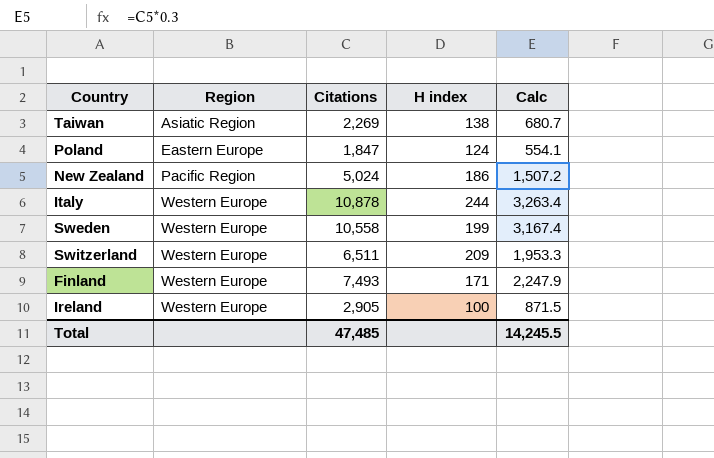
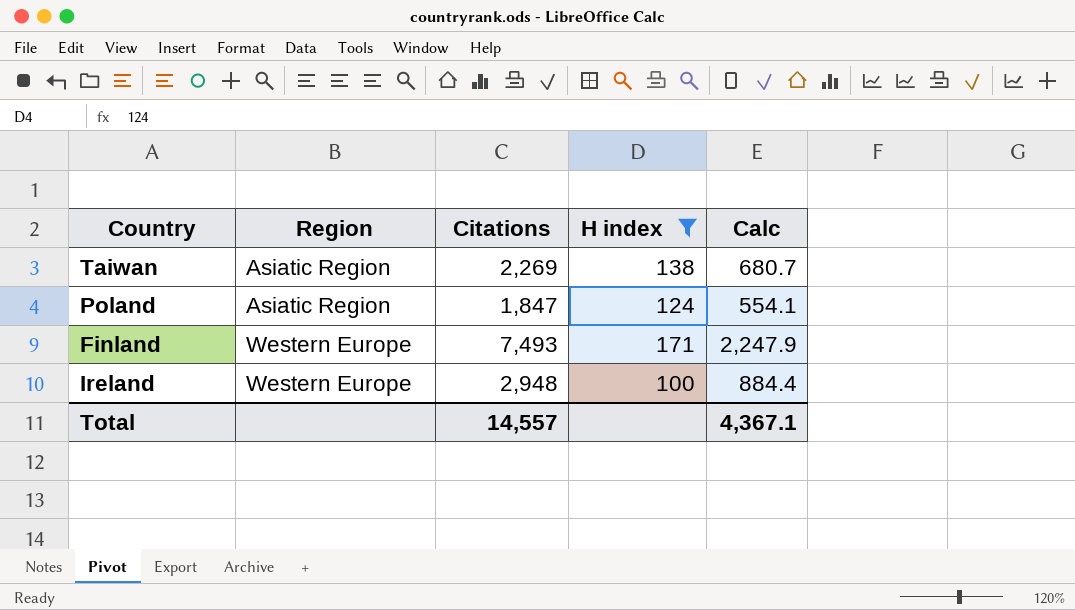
filter: none -> H index <= 171
Poland | Region: Eastern Europe -> Asiatic Region
Ireland | Citations: 2,905 -> 2,948
Ireland | Calc: 871.5 -> 884.4
Total | Citations: 47,485 -> 14,557
Total | Calc: 14,245.5 -> 4,367.1

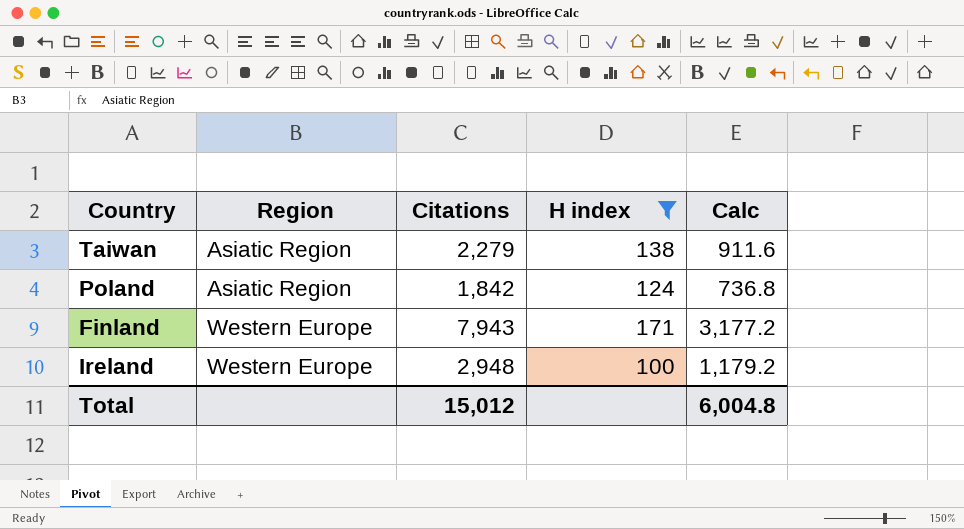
column Calc | formula: [Citations] * 0.3 -> [Citations] * 0.4
Taiwan | Citations: 2,269 -> 2,279
Poland | Citations: 1,847 -> 1,842
Finland | Citations: 7,493 -> 7,943
Total | Citations: 14,557 -> 15,012
Total | Calc: 4,367.1 -> 6,004.8

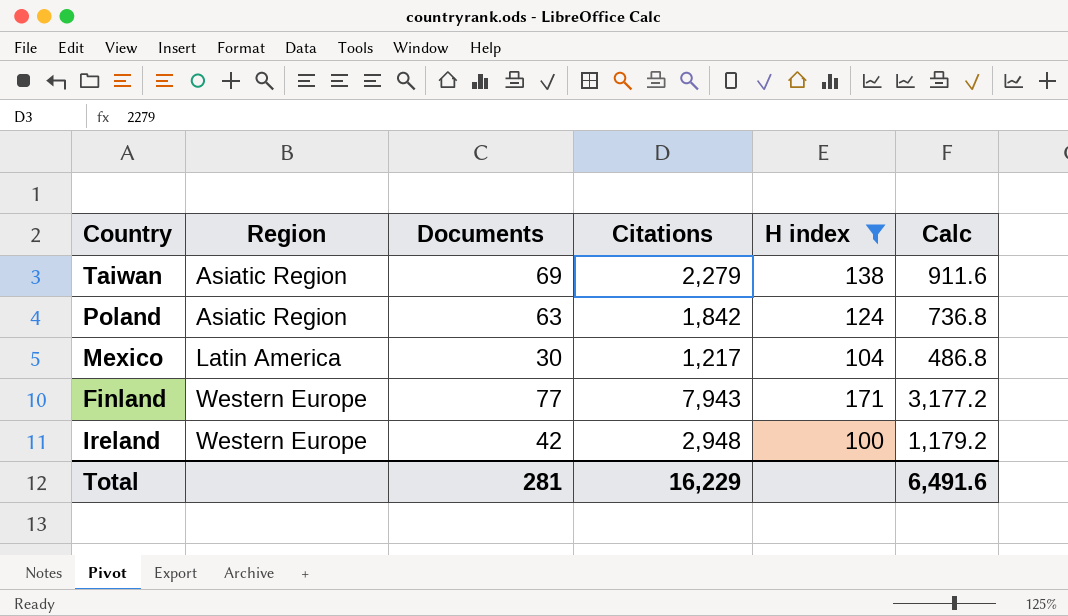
column Documents | position: none -> 3
row Mexico: none -> Latin America | 30 | 1,217 | 104 | 486.8
Total | Citations: 15,012 -> 16,229
Total | Calc: 6,004.8 -> 6,491.6

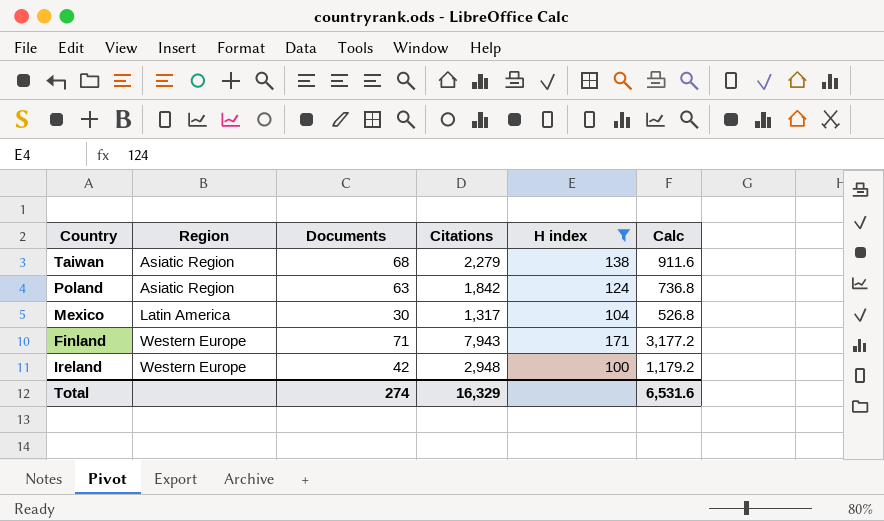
Taiwan | Documents: 69 -> 68
Mexico | Citations: 1,217 -> 1,317
Mexico | Calc: 486.8 -> 526.8
Finland | Documents: 77 -> 71
Total | Documents: 281 -> 274
Total | Citations: 16,229 -> 16,329
Total | Calc: 6,491.6 -> 6,531.6

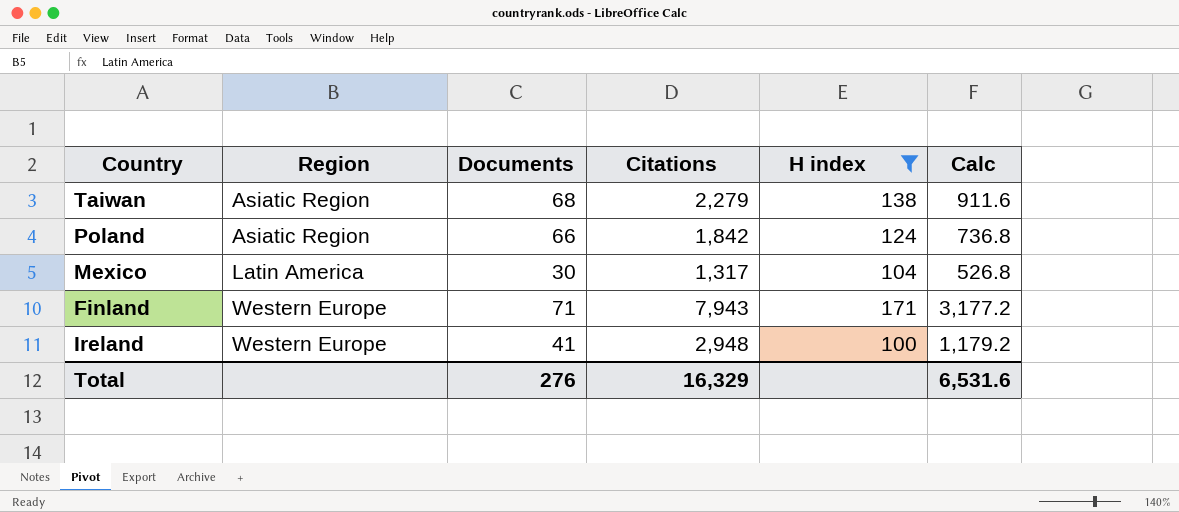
Poland | Documents: 63 -> 66
Ireland | Documents: 42 -> 41
Total | Documents: 274 -> 276

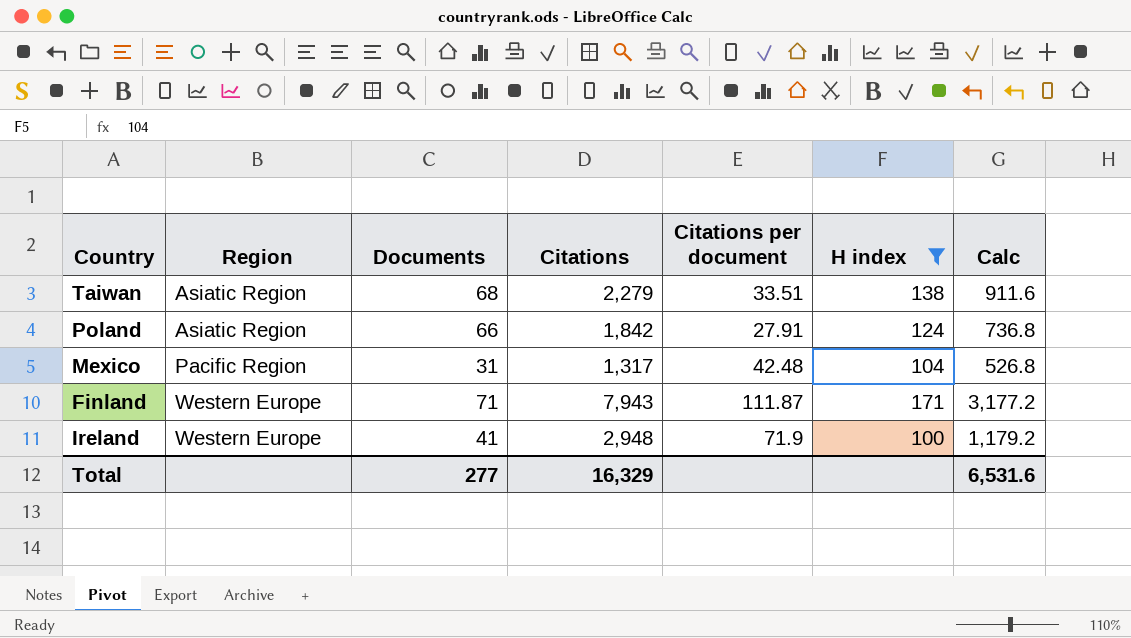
column Citations per document | formula: none -> [Citations] / [Documents]
Mexico | Region: Latin America -> Pacific Region
Mexico | Documents: 30 -> 31
Total | Documents: 276 -> 277

